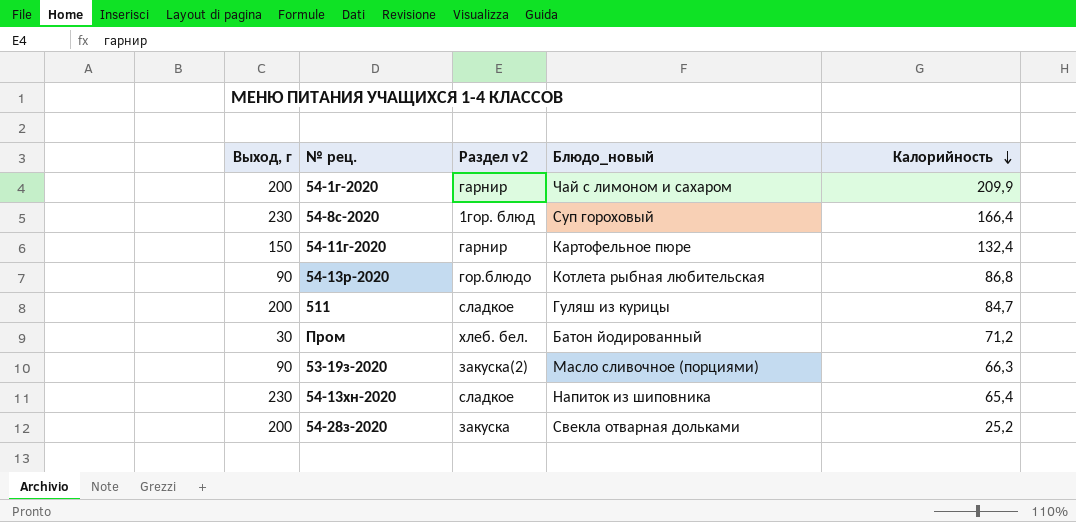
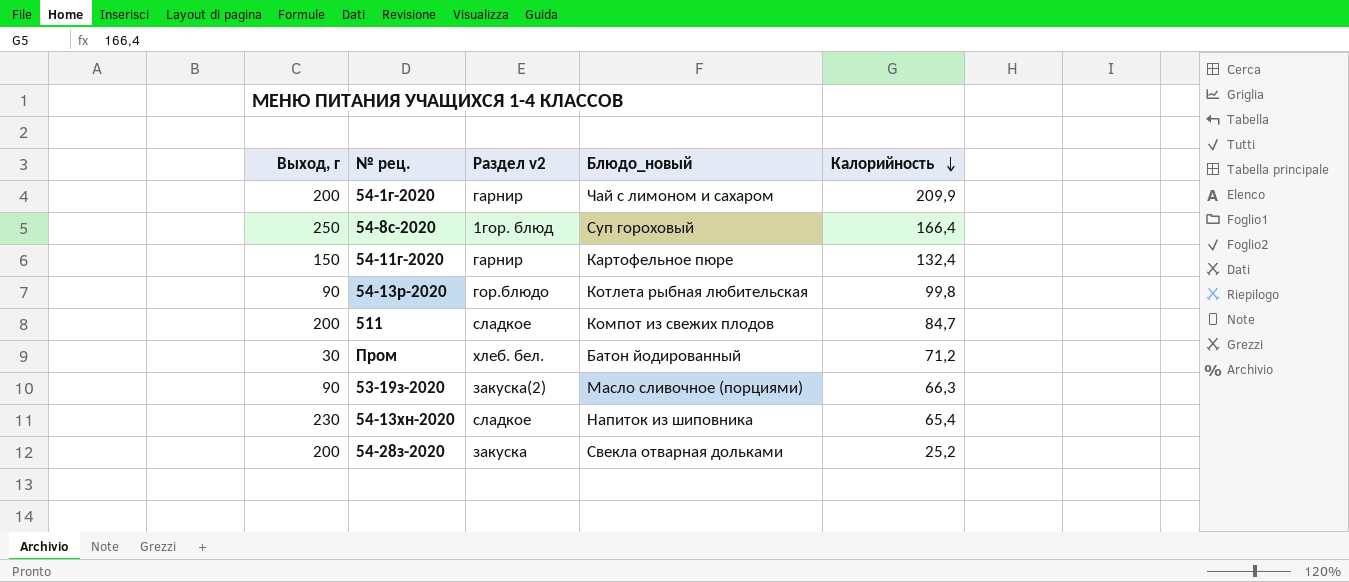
54-8с-2020 | Выход, г: 230 -> 250
54-13р-2020 | Калорийность: 86,8 -> 99,8
511 | Блюдо_новый: Гуляш из курицы -> Компот из свежих плодов

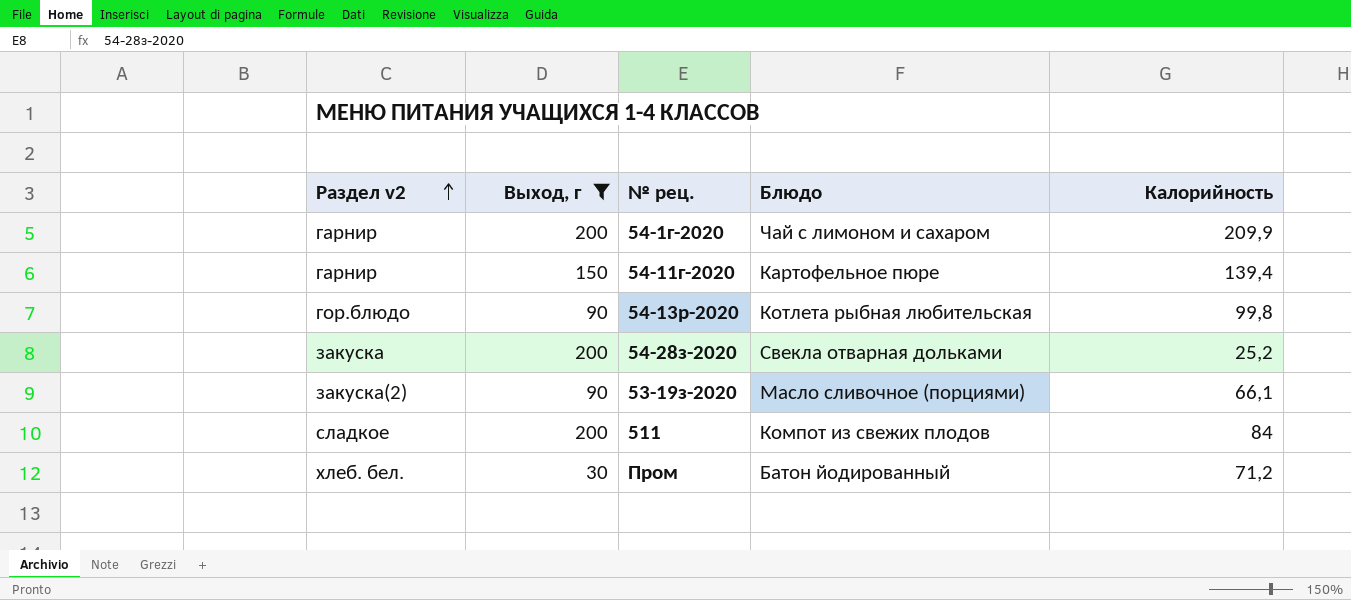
filter: none -> Выход, г <= 200
row order: Калорийность descending -> Раздел v2 ascending
column Раздел v2 | position: 3 -> 1
column name: Блюдо_новый -> Блюдо
54-11г-2020 | Калорийность: 132,4 -> 139,4
53-19з-2020 | Калорийность: 66,3 -> 66,1
511 | Калорийность: 84,7 -> 84

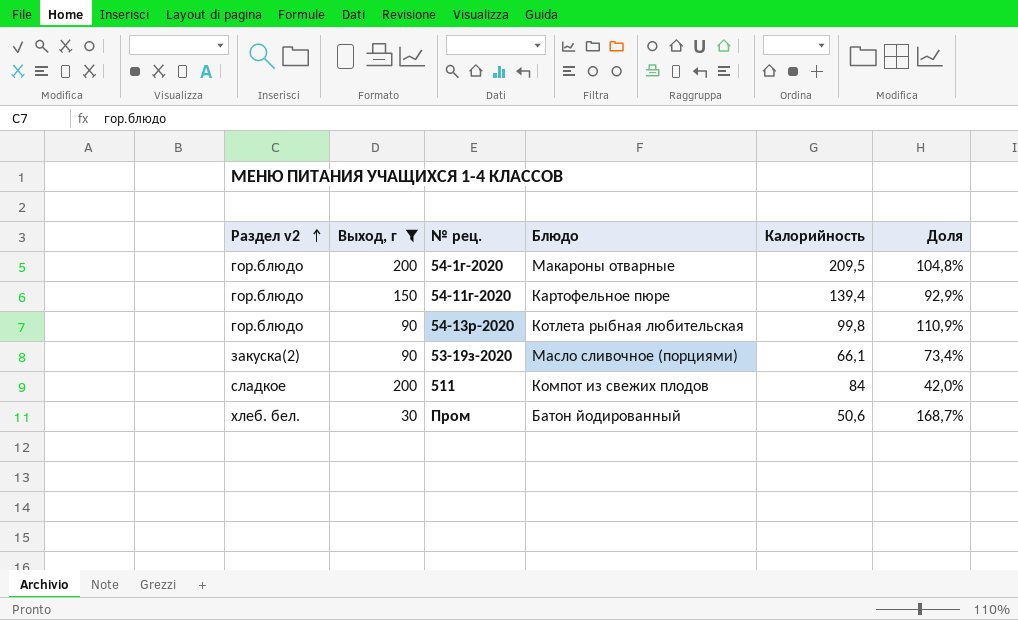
column Доля | formula: none -> [Калорийность] / [Выход, г]
row 54-28з-2020: закуска | 200 | Свекла отварная дольками | 25,2 -> none
54-1г-2020 | Раздел v2: гарнир -> гор.блюдо
54-1г-2020 | Блюдо: Чай с лимоном и сахаром -> Макароны отварные
54-1г-2020 | Калорийность: 209,9 -> 209,5
54-11г-2020 | Раздел v2: гарнир -> гор.блюдо
Пром | Калорийность: 71,2 -> 50,6

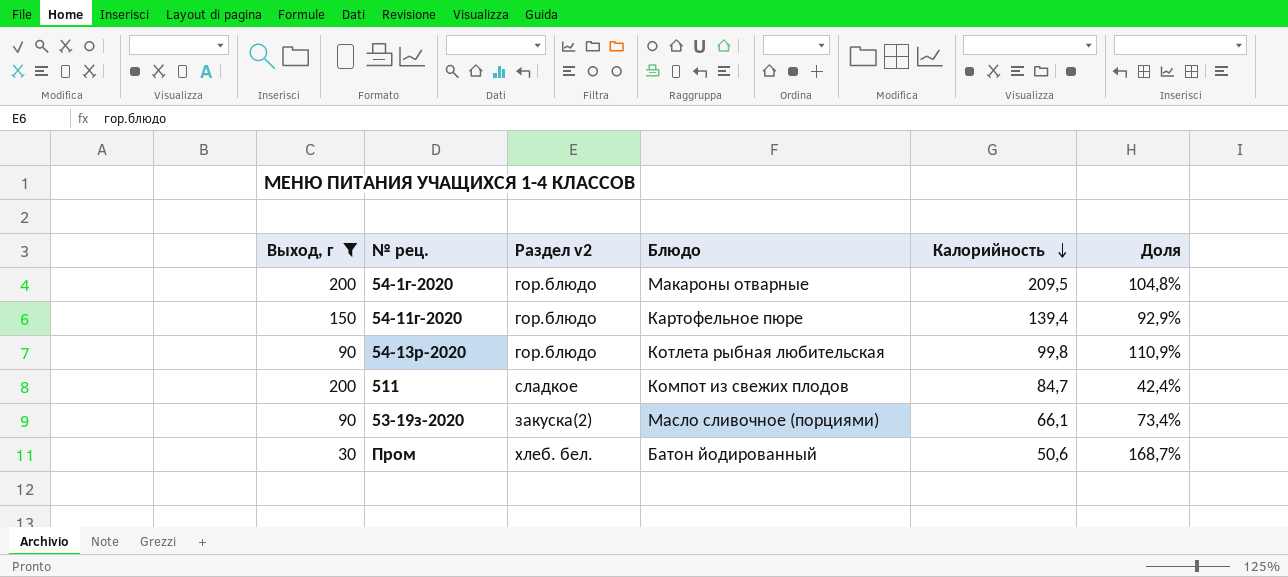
row order: Раздел v2 ascending -> Калорийность descending
column Раздел v2 | position: 1 -> 3
511 | Калорийность: 84 -> 84,7
511 | Доля: 42,0% -> 42,4%

